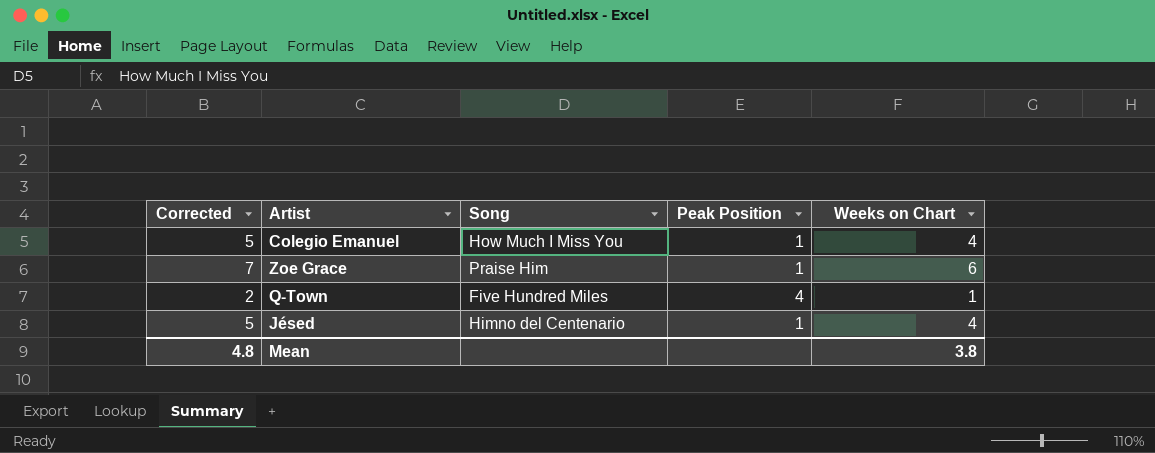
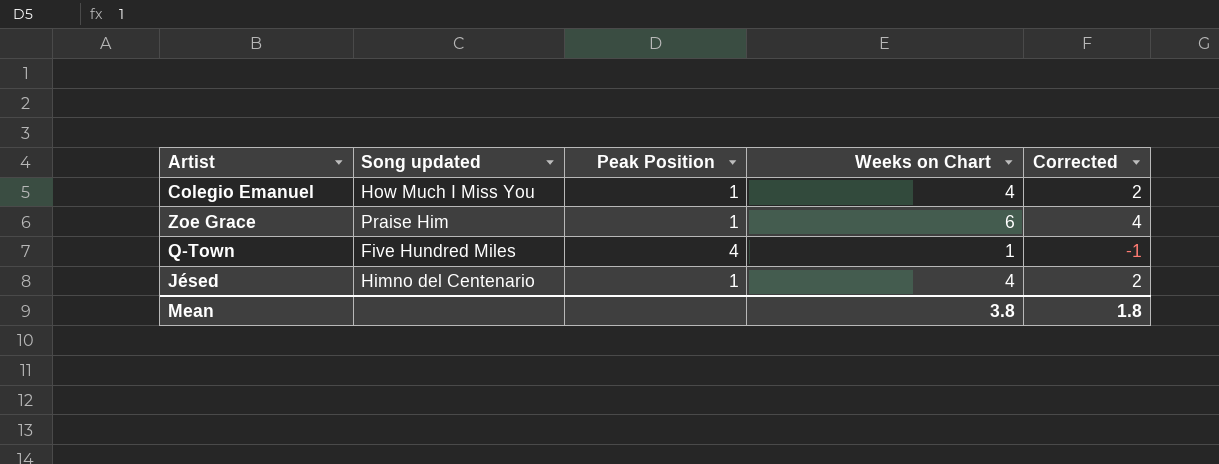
column name: Song -> Song updated
column Corrected | formula: [Weeks on Chart] + 1 -> [Weeks on Chart] - 2
column Corrected | position: 1 -> 5
Mean | Corrected: 4.8 -> 1.8

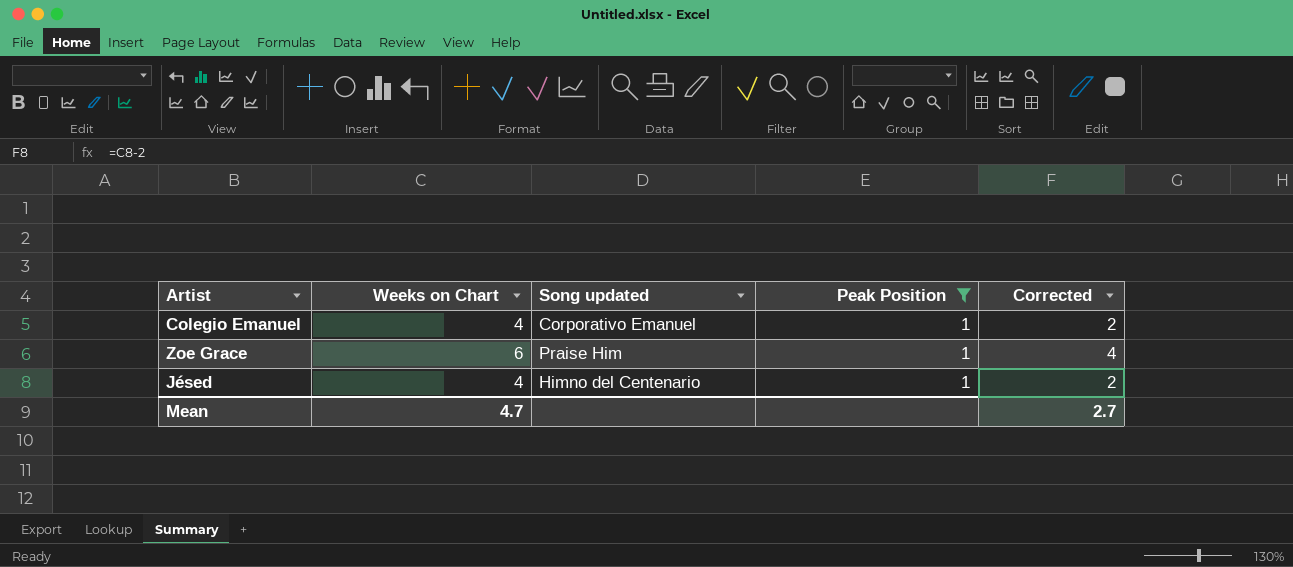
filter: none -> Peak Position = 1
column Weeks on Chart | position: 4 -> 2
Colegio Emanuel | Song updated: How Much I Miss You -> Corporativo Emanuel
Mean | Weeks on Chart: 3.8 -> 4.7
Mean | Corrected: 1.8 -> 2.7

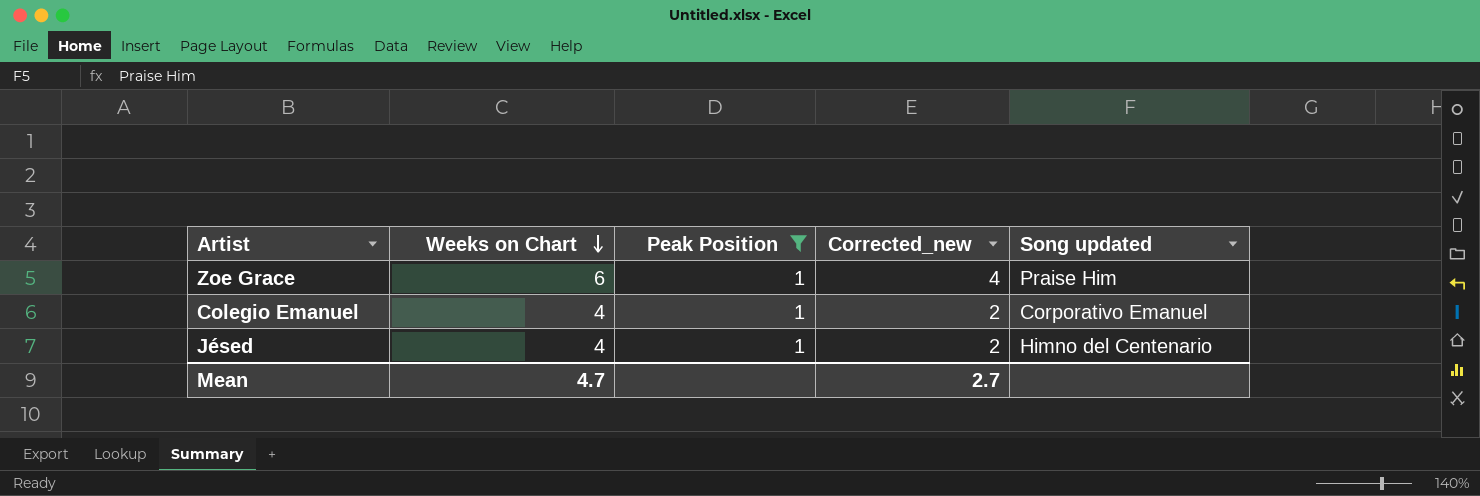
row order: none -> Weeks on Chart descending
column name: Corrected -> Corrected_new
column Song updated | position: 3 -> 5

